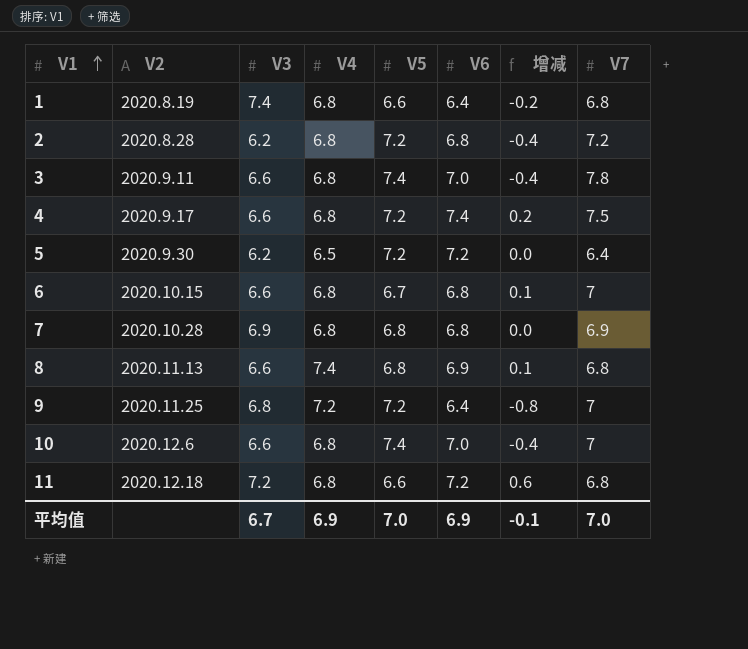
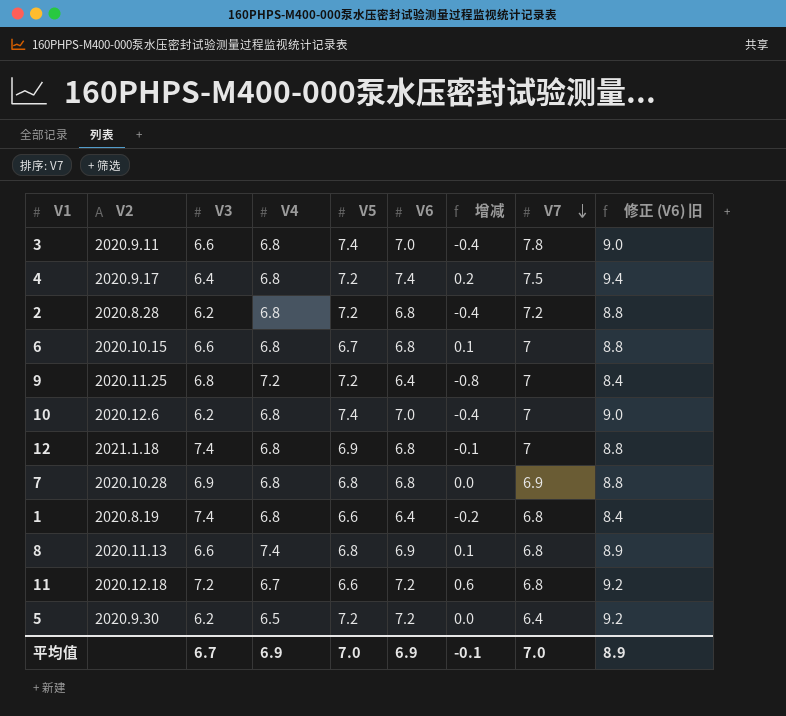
row order: V1 ascending -> V7 descending
column 修正 (V6) 旧 | formula: none -> [V6] + 2
4 | V3: 6.6 -> 6.4
10 | V3: 6.6 -> 6.2
row 12: none -> 2021.1.18 | 7.4 | 6.8 | 6.9 | 6.8 | -0.1 | 7 | 8.8
11 | V4: 6.8 -> 6.7

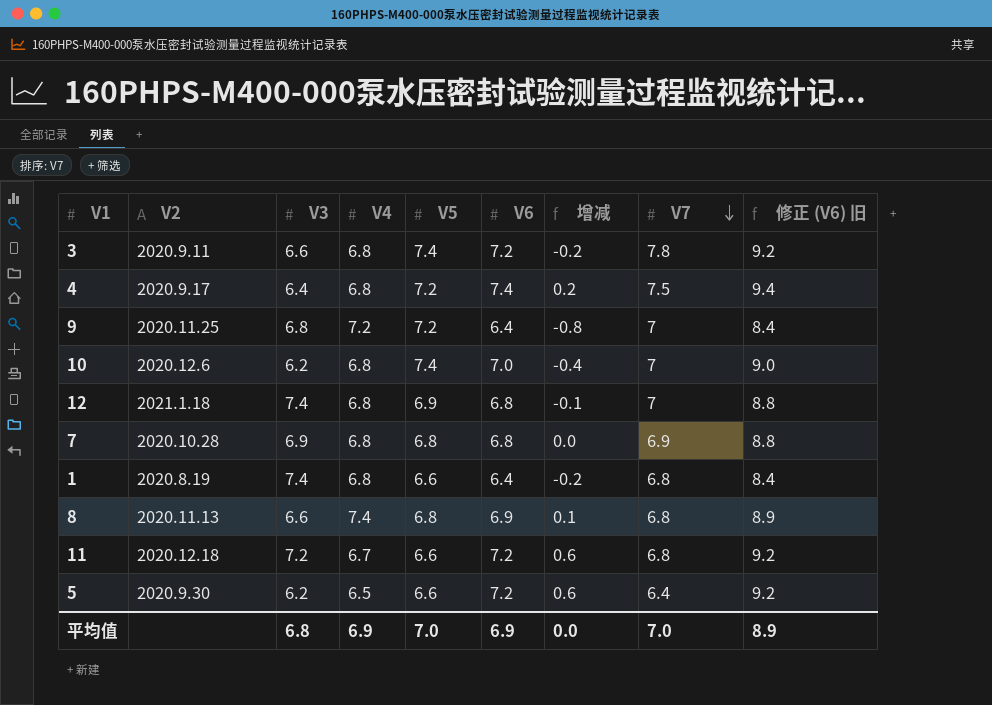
row 2: 2020.8.28 | 6.2 | 6.8 | 7.2 | 6.8 | -0.4 | 7.2 | 8.8 -> none
row 6: 2020.10.15 | 6.6 | 6.8 | 6.7 | 6.8 | 0.1 | 7 | 8.8 -> none
3 | V6: 7.0 -> 7.2
3 | 增减: -0.4 -> -0.2
3 | 修正 (V6) 旧: 9.0 -> 9.2
5 | V5: 7.2 -> 6.6
5 | 增减: 0.0 -> 0.6
平均值 | V3: 6.7 -> 6.8
平均值 | 增减: -0.1 -> 0.0

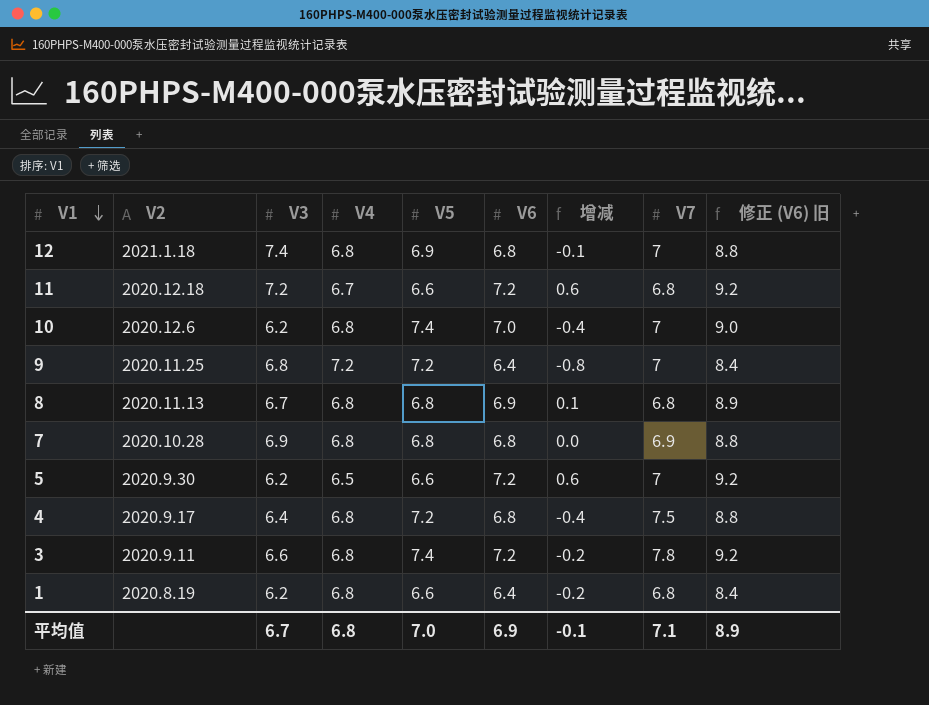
row order: V7 descending -> V1 descending
8 | V3: 6.6 -> 6.7
8 | V4: 7.4 -> 6.8
5 | V7: 6.4 -> 7
4 | V6: 7.4 -> 6.8
4 | 增减: 0.2 -> -0.4
4 | 修正 (V6) 旧: 9.4 -> 8.8
1 | V3: 7.4 -> 6.2
平均值 | V3: 6.8 -> 6.7
平均值 | V4: 6.9 -> 6.8
平均值 | 增减: 0.0 -> -0.1
平均值 | V7: 7.0 -> 7.1

